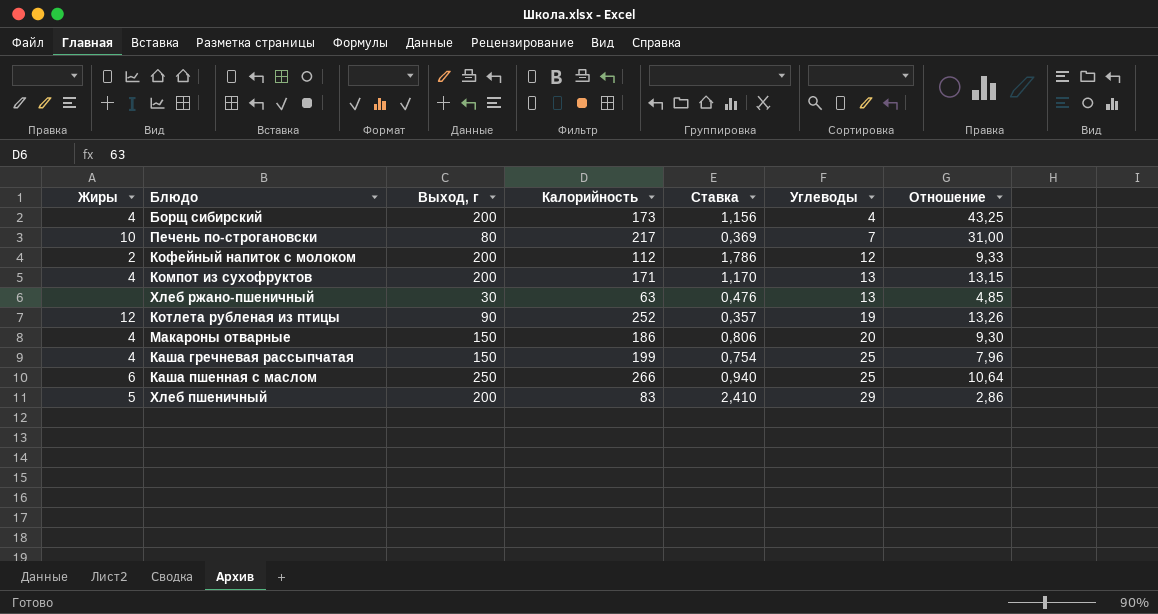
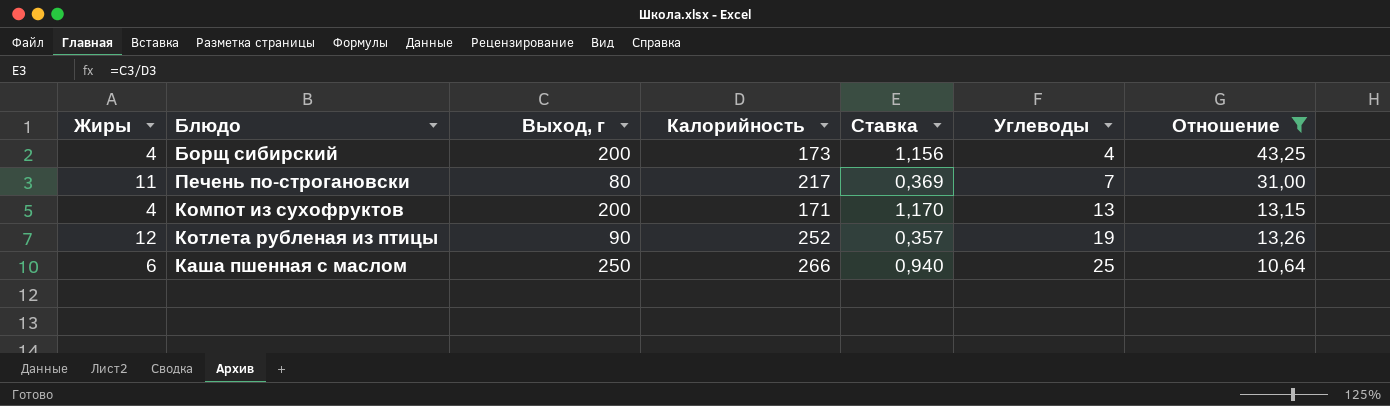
filter: none -> Отношение >= 10,64
Печень по-строгановски | Жиры: 10 -> 11

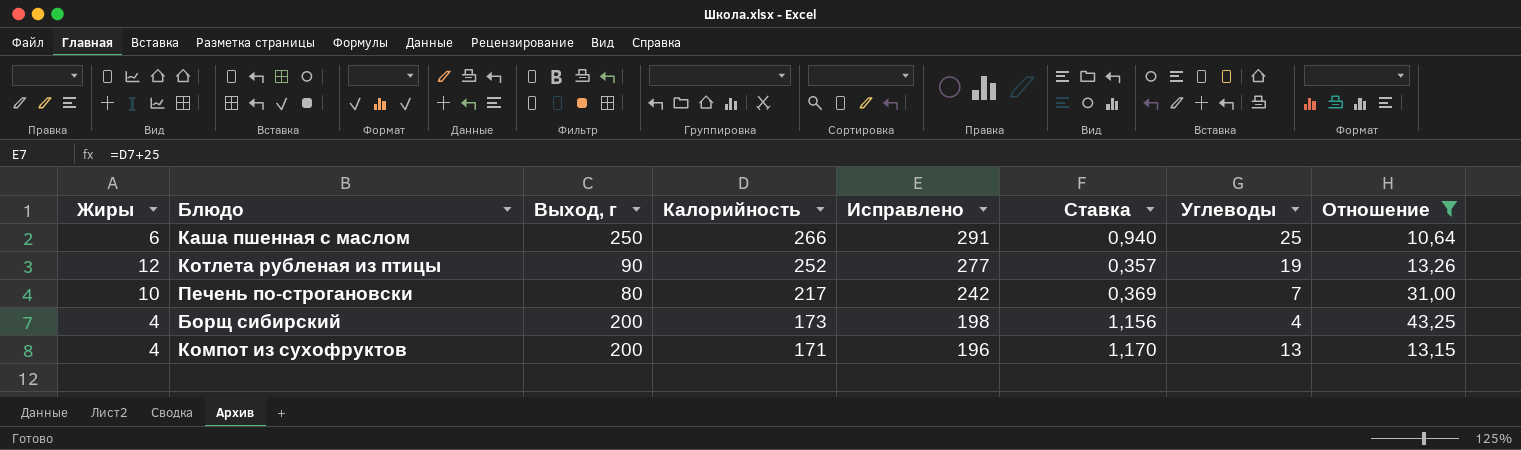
row order: Углеводы ascending -> Калорийность descending
column Исправлено | formula: none -> [Калорийность] + 25
Печень по-строгановски | Жиры: 11 -> 10

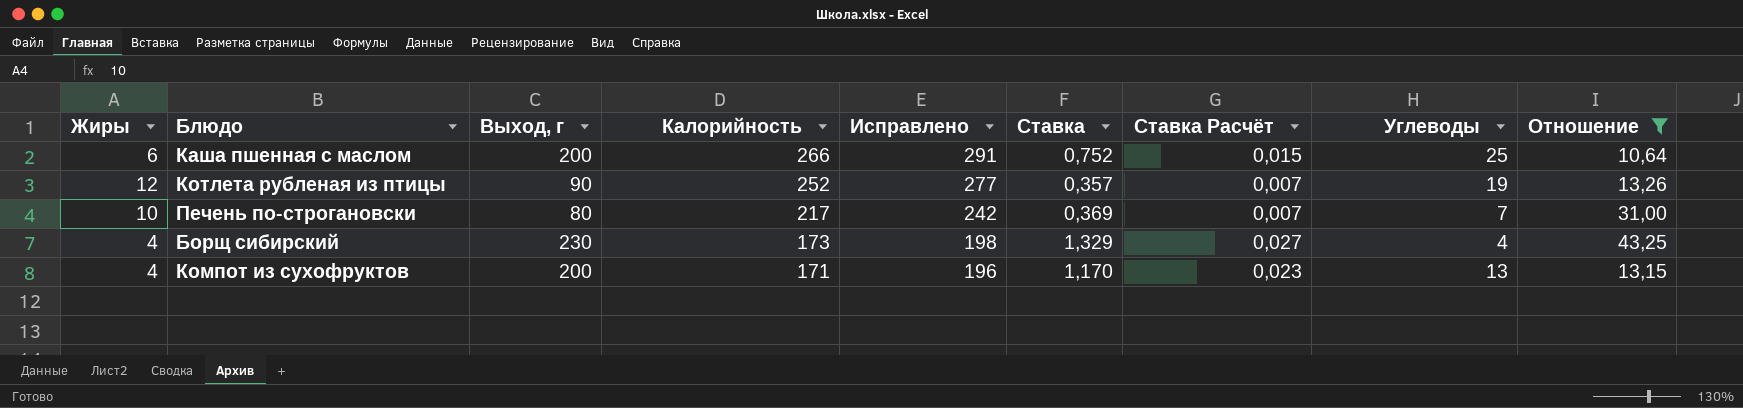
column Ставка Расчёт | formula: none -> [Ставка] * 0,02
Каша пшенная с маслом | Выход, г: 250 -> 200
Каша пшенная с маслом | Ставка: 0,940 -> 0,752
Борщ сибирский | Выход, г: 200 -> 230
Борщ сибирский | Ставка: 1,156 -> 1,329

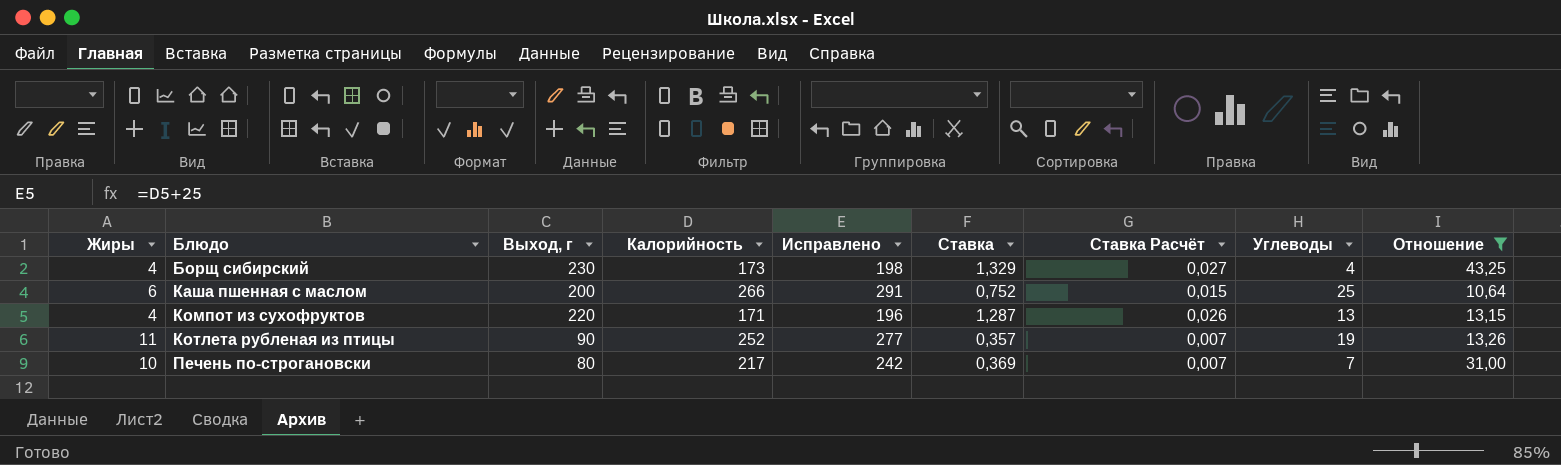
row order: Калорийность descending -> Блюдо ascending
Компот из сухофруктов | Выход, г: 200 -> 220
Компот из сухофруктов | Ставка: 1,170 -> 1,287
Компот из сухофруктов | Ставка Расчёт: 0,023 -> 0,026
Котлета рубленая из птицы | Жиры: 12 -> 11

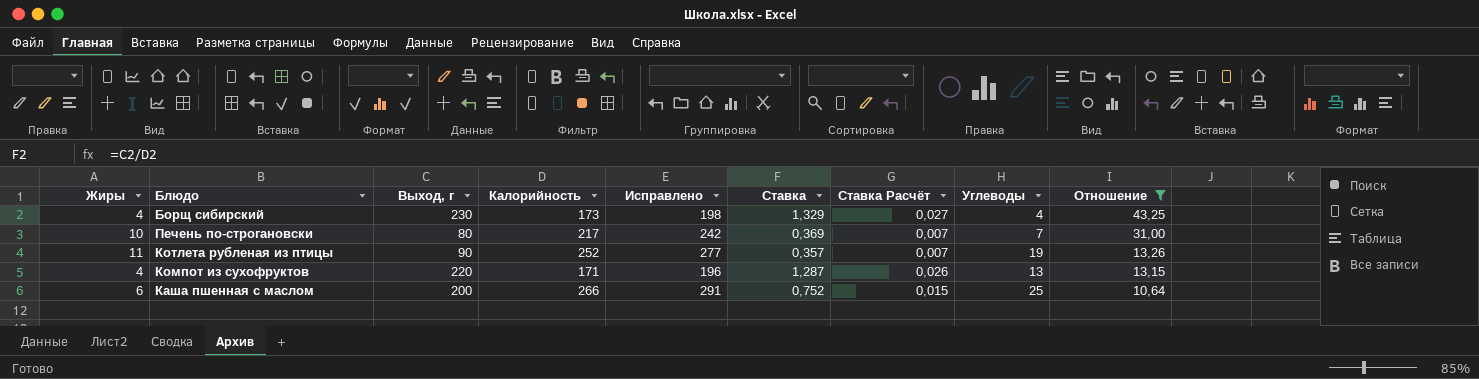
row order: Блюдо ascending -> Отношение descending

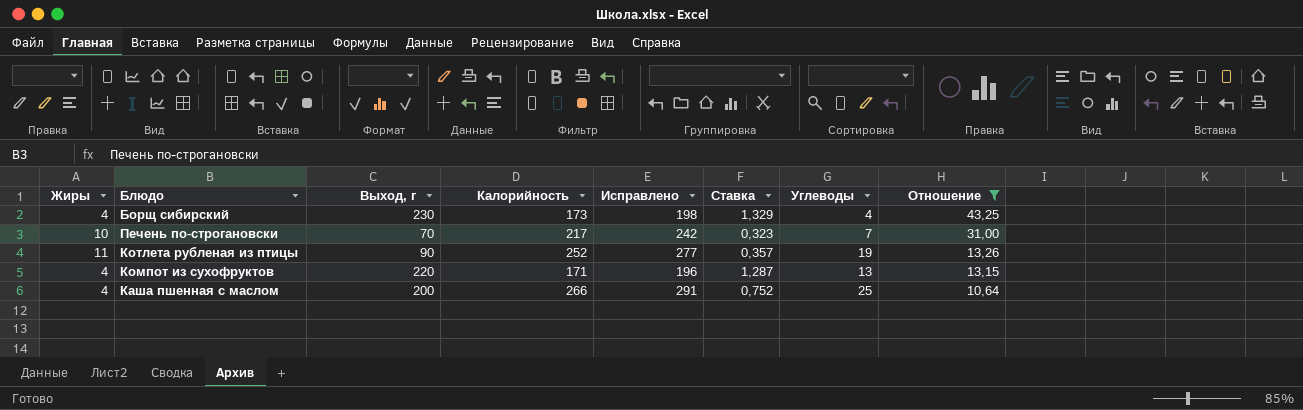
column Ставка Расчёт | formula: [Ставка] * 0,02 -> none
Печень по-строгановски | Выход, г: 80 -> 70
Печень по-строгановски | Ставка: 0,369 -> 0,323
Каша пшенная с маслом | Жиры: 6 -> 4

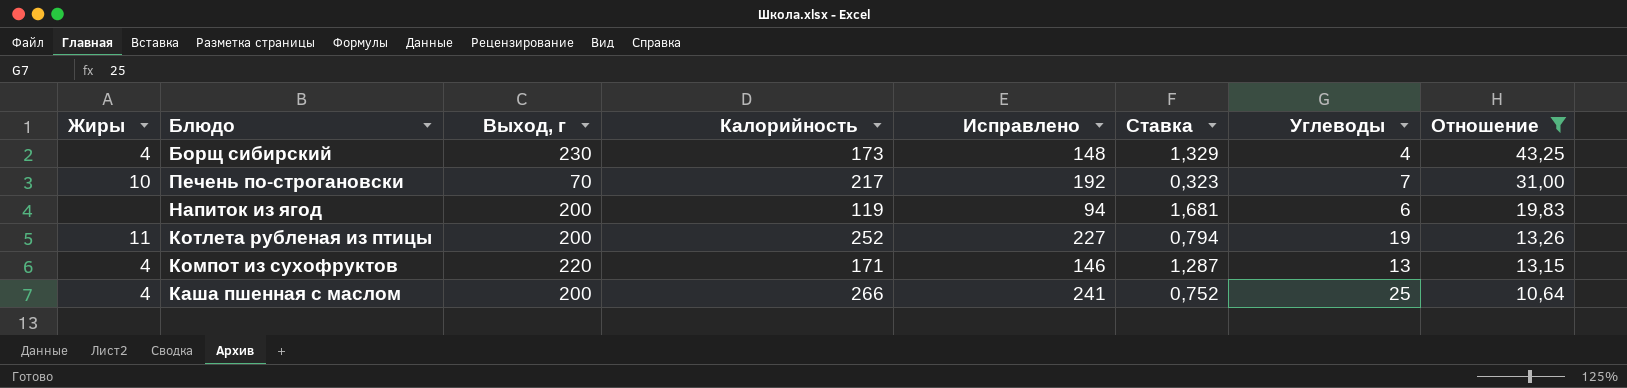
column Исправлено | formula: [Калорийность] + 25 -> [Калорийность] - 25
row Напиток из ягод: none -> none | 200 | 119 | 94 | 1,681 | 6 | 19,83
Котлета рубленая из птицы | Выход, г: 90 -> 200
Котлета рубленая из птицы | Ставка: 0,357 -> 0,794

